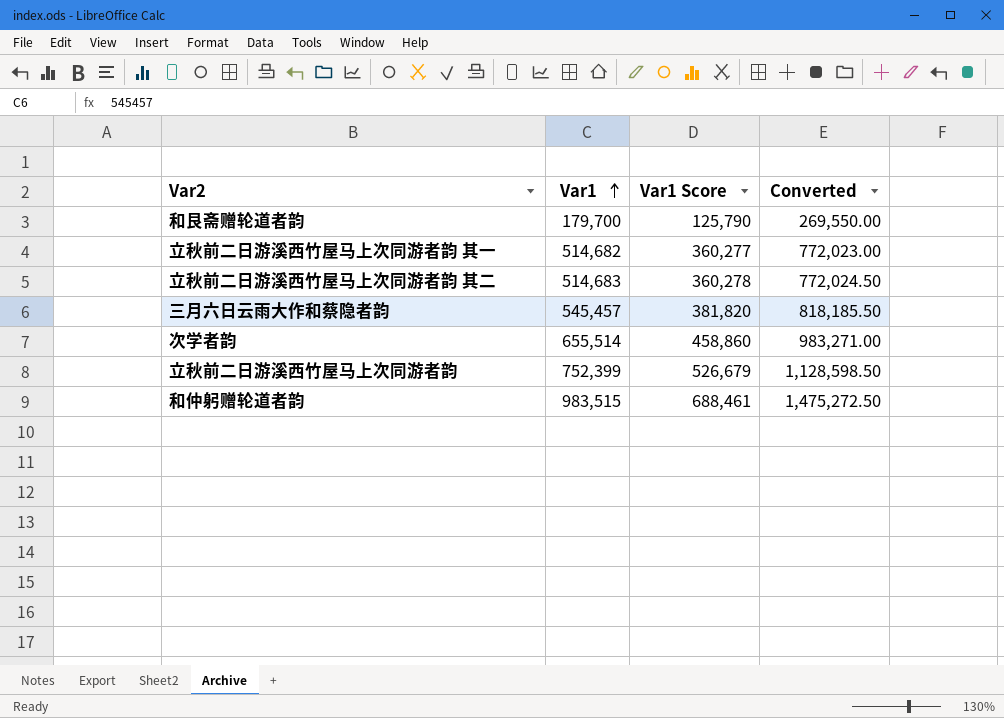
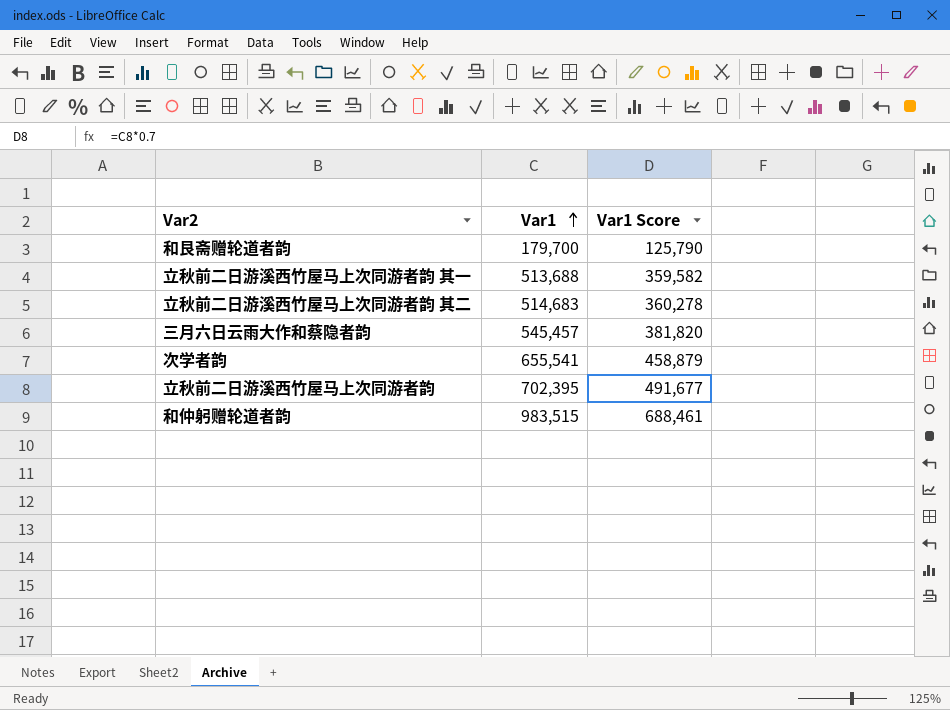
column Converted | formula: [Var1] * 1.5 -> none
立秋前二日游溪西竹屋马上次同游者韵 其一 | Var1: 514,682 -> 513,688
立秋前二日游溪西竹屋马上次同游者韵 其一 | Var1 Score: 360,277 -> 359,582
次学者韵 | Var1: 655,514 -> 655,541
次学者韵 | Var1 Score: 458,860 -> 458,879
立秋前二日游溪西竹屋马上次同游者韵 | Var1: 752,399 -> 702,395
立秋前二日游溪西竹屋马上次同游者韵 | Var1 Score: 526,679 -> 491,677

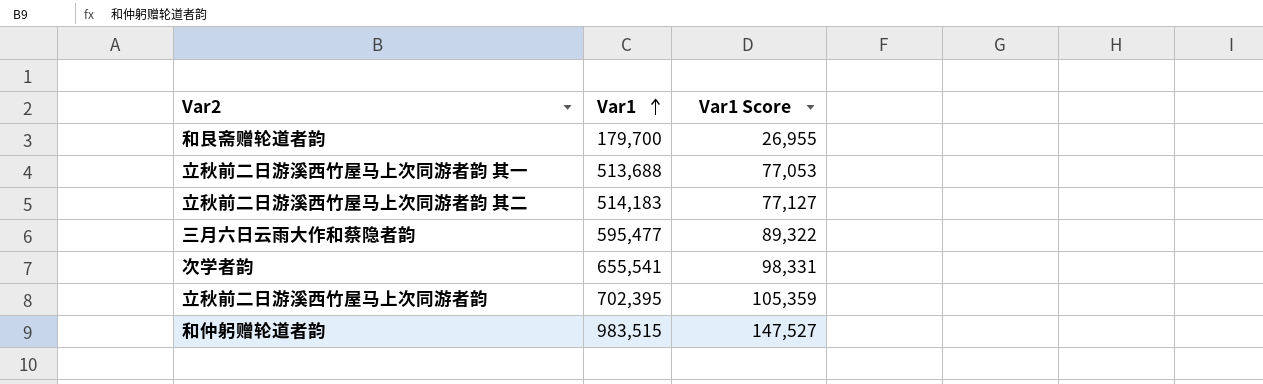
column Var1 Score | formula: [Var1] * 0.7 -> [Var1] * 0.15
立秋前二日游溪西竹屋马上次同游者韵 其二 | Var1: 514,683 -> 514,183
三月六日云雨大作和蔡隐者韵 | Var1: 545,457 -> 595,477

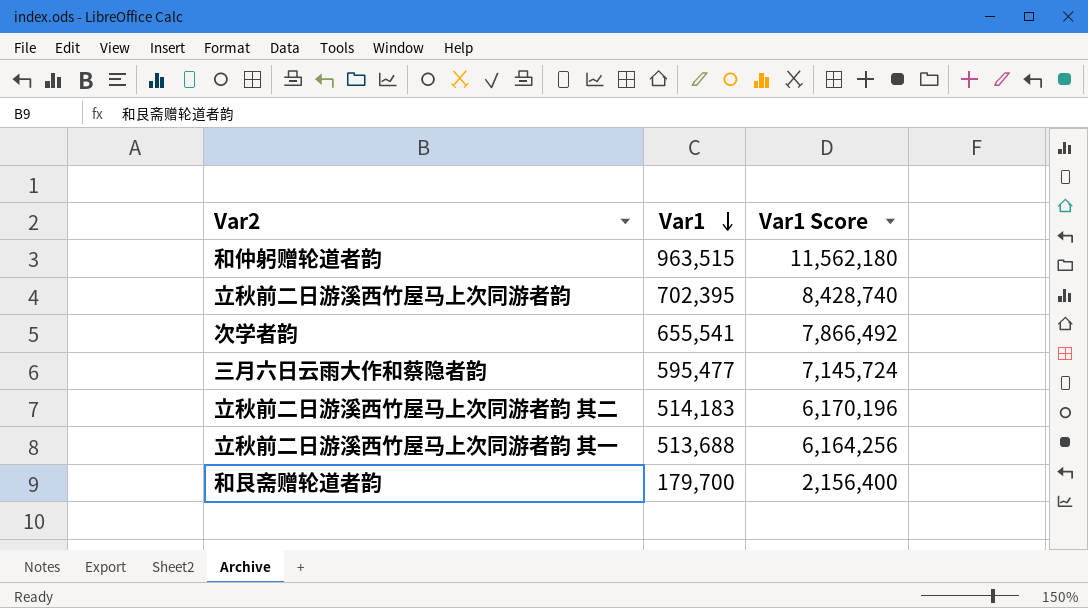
row order: Var1 ascending -> Var1 descending
column Var1 Score | formula: [Var1] * 0.15 -> [Var1] * 12
和仲躬赠轮道者韵 | Var1: 983,515 -> 963,515

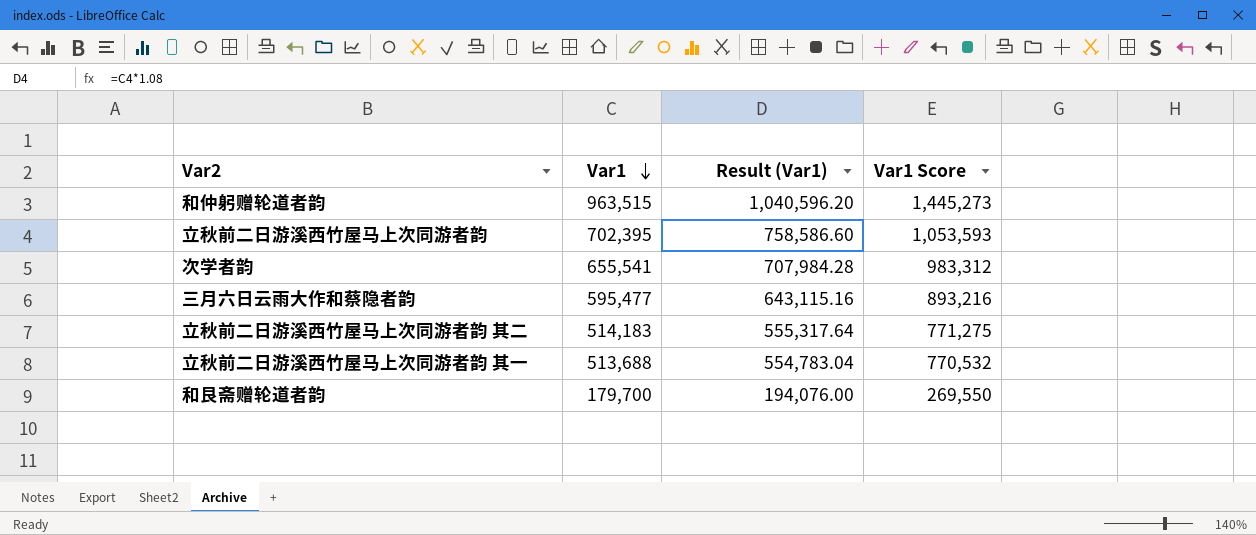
column Result (Var1) | formula: none -> [Var1] * 1.08
column Var1 Score | formula: [Var1] * 12 -> [Var1] * 1.5

